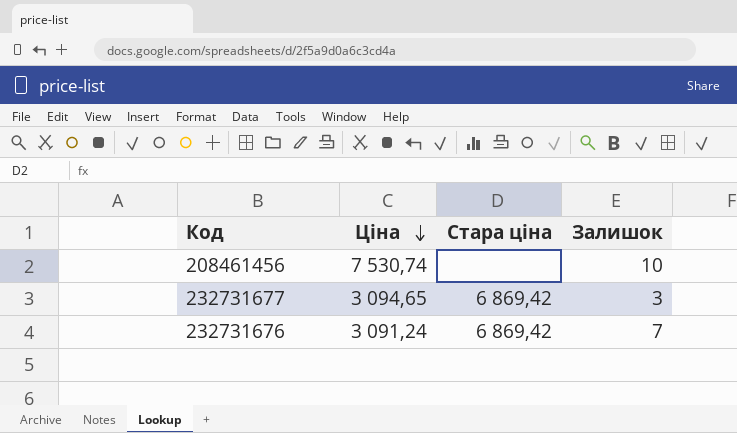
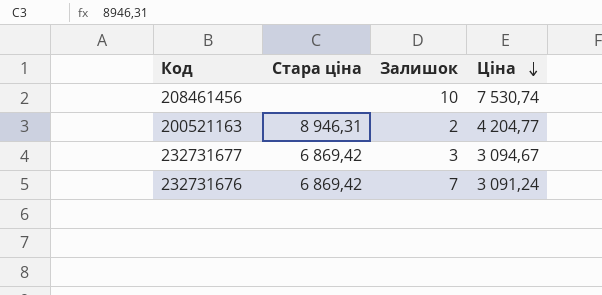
column Ціна | position: 2 -> 4
row 200521163: none -> 8 946,31 | 2 | 4 204,77
232731677 | Ціна: 3 094,65 -> 3 094,67

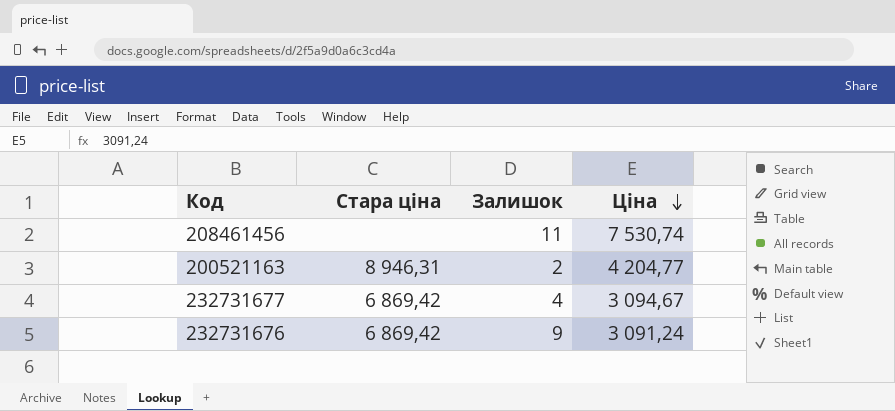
208461456 | Залишок: 10 -> 11
232731677 | Залишок: 3 -> 4
232731676 | Залишок: 7 -> 9

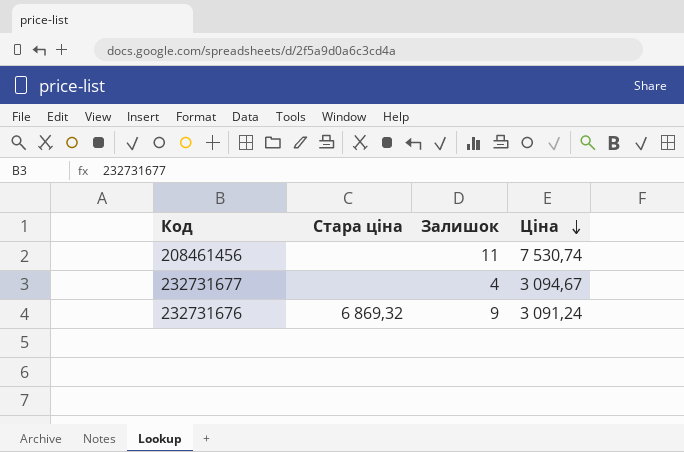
row 200521163: 8 946,31 | 2 | 4 204,77 -> none
232731677 | Стара ціна: 6 869,42 -> none
232731676 | Стара ціна: 6 869,42 -> 6 869,32

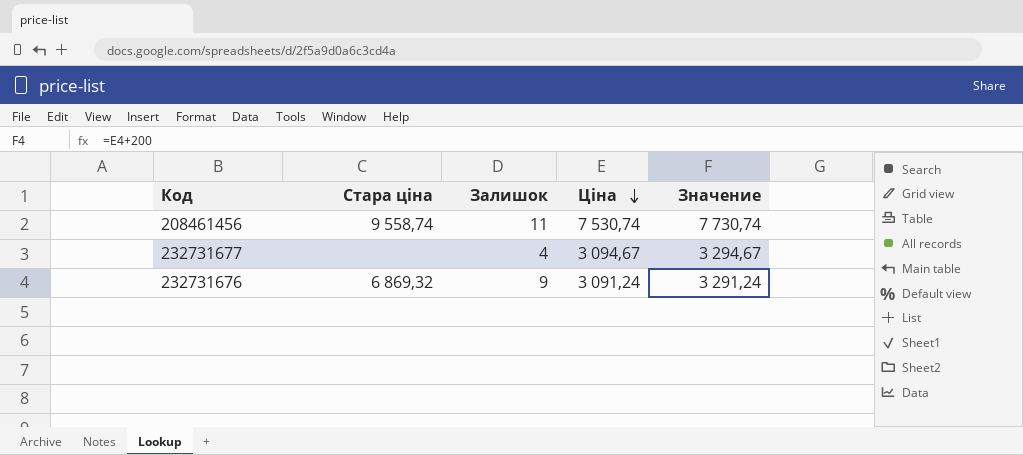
column Значение | formula: none -> [Ціна] + 200
208461456 | Стара ціна: none -> 9 558,74

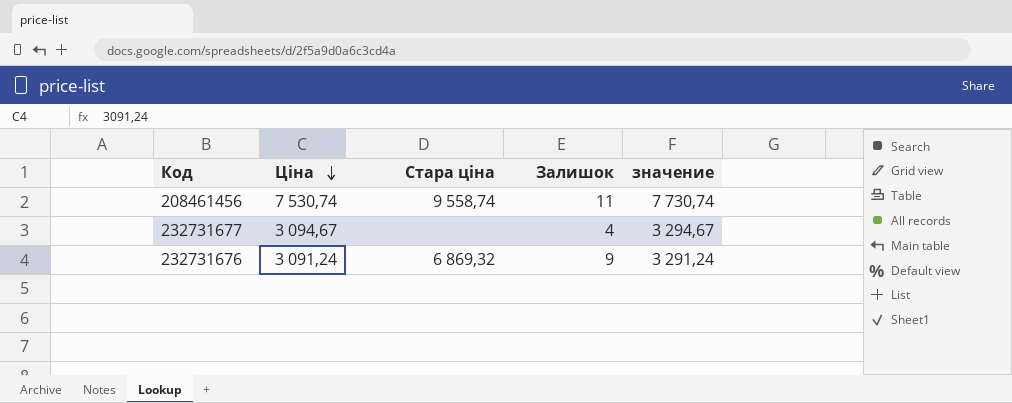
column Ціна | position: 4 -> 2
column name: Значение -> значение

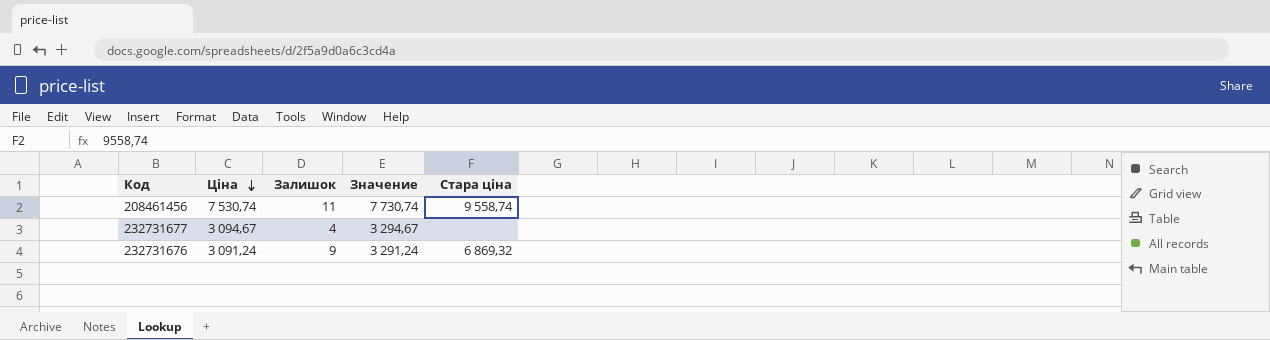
column name: значение -> Значение
column Стара ціна | position: 3 -> 5

